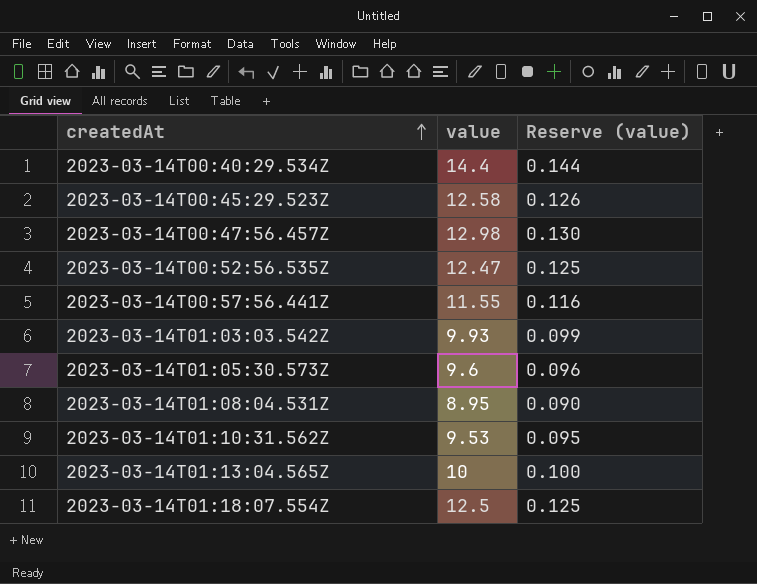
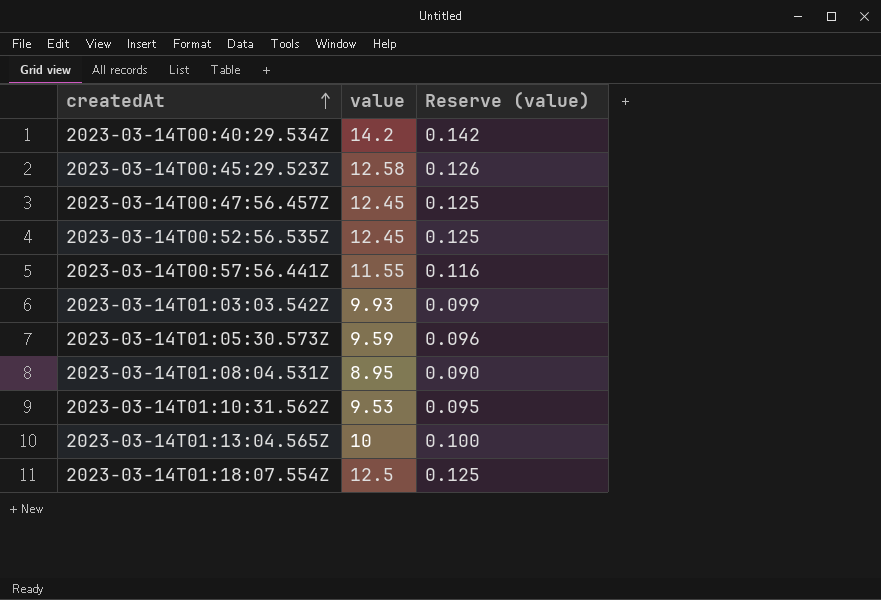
2023-03-14T00:40:29.534Z | value: 14.4 -> 14.2
2023-03-14T00:40:29.534Z | Reserve (value): 0.144 -> 0.142
2023-03-14T00:47:56.457Z | value: 12.98 -> 12.45
2023-03-14T00:47:56.457Z | Reserve (value): 0.130 -> 0.125
2023-03-14T00:52:56.535Z | value: 12.47 -> 12.45
2023-03-14T01:05:30.573Z | value: 9.6 -> 9.59

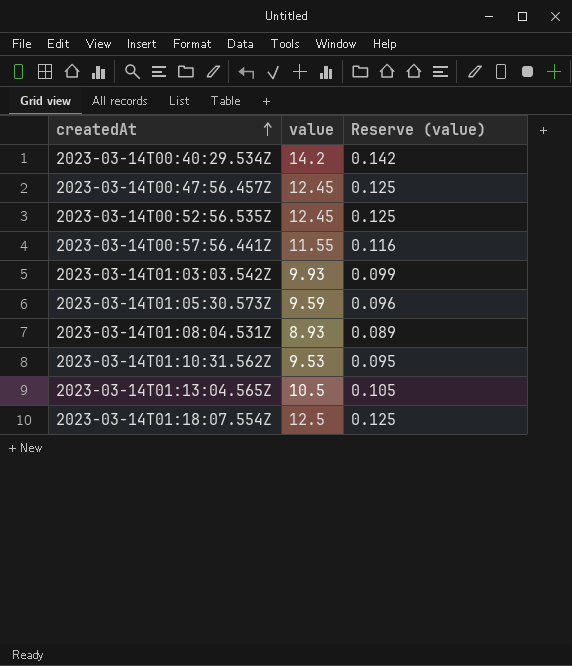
row 2023-03-14T00:45:29.523Z: 12.58 | 0.126 -> none
2023-03-14T01:08:04.531Z | value: 8.95 -> 8.93
2023-03-14T01:08:04.531Z | Reserve (value): 0.090 -> 0.089
2023-03-14T01:13:04.565Z | value: 10 -> 10.5
2023-03-14T01:13:04.565Z | Reserve (value): 0.100 -> 0.105

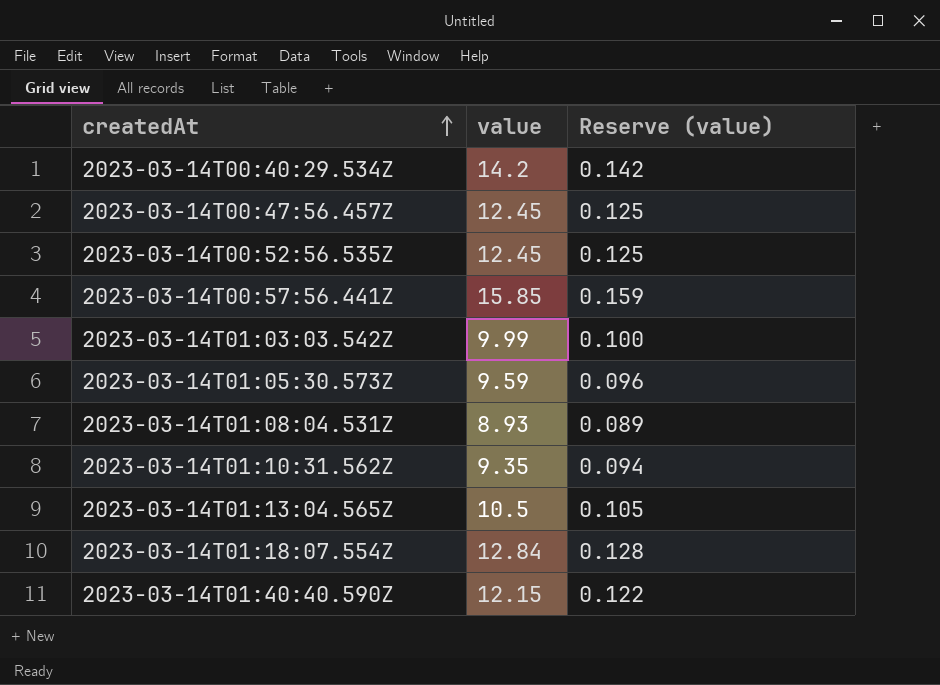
2023-03-14T00:57:56.441Z | value: 11.55 -> 15.85
2023-03-14T00:57:56.441Z | Reserve (value): 0.116 -> 0.159
2023-03-14T01:03:03.542Z | value: 9.93 -> 9.99
2023-03-14T01:03:03.542Z | Reserve (value): 0.099 -> 0.100
2023-03-14T01:10:31.562Z | value: 9.53 -> 9.35
2023-03-14T01:10:31.562Z | Reserve (value): 0.095 -> 0.094
2023-03-14T01:18:07.554Z | value: 12.5 -> 12.84
2023-03-14T01:18:07.554Z | Reserve (value): 0.125 -> 0.128
row 2023-03-14T01:40:40.590Z: none -> 12.15 | 0.122

